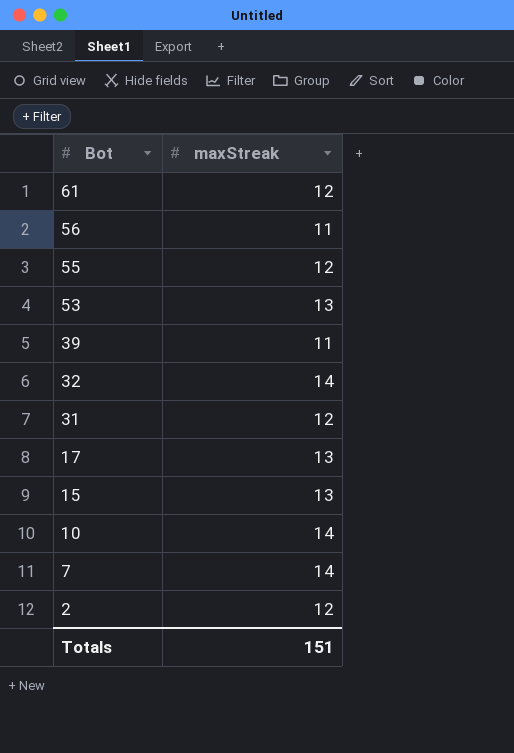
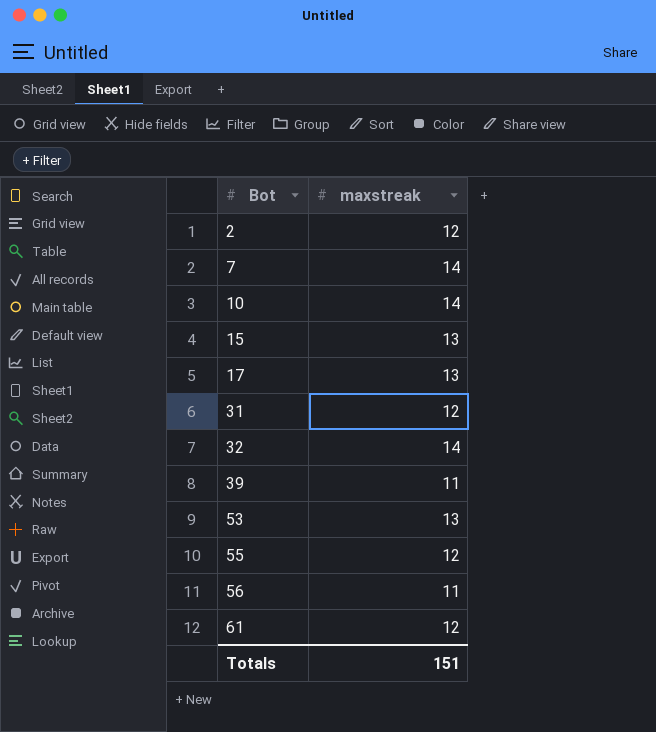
row order: Bot descending -> Bot ascending
column name: maxStreak -> maxstreak

